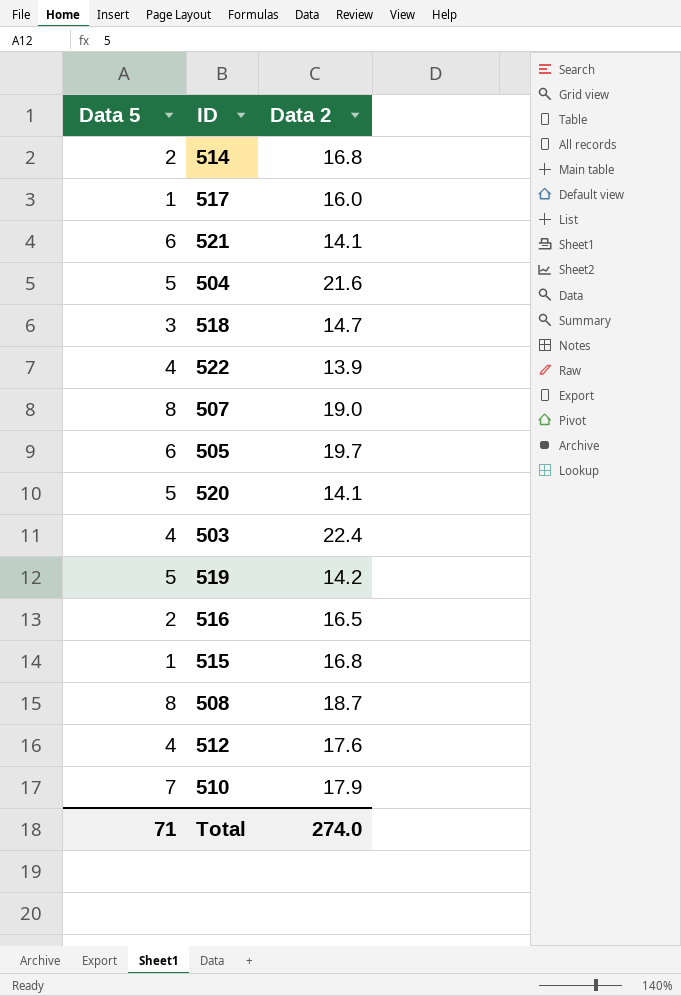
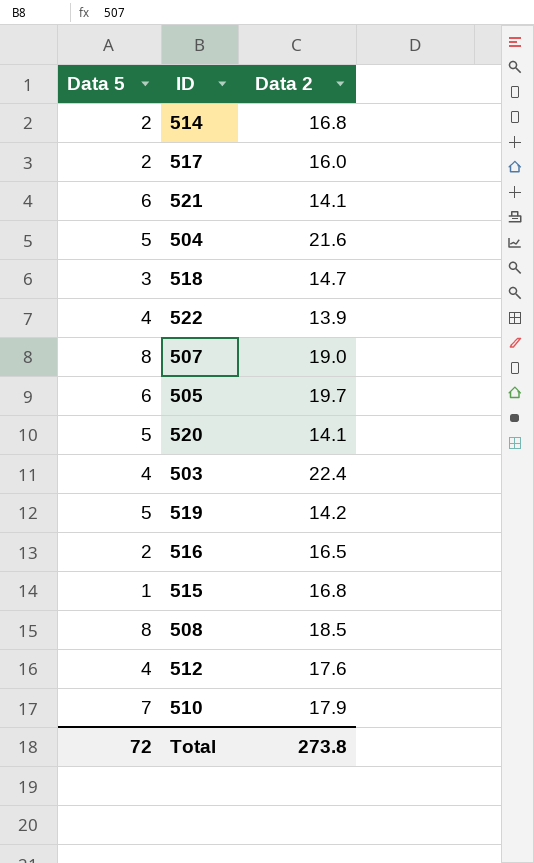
517 | Data 5: 1 -> 2
508 | Data 2: 18.7 -> 18.5
Total | Data 5: 71 -> 72
Total | Data 2: 274.0 -> 273.8

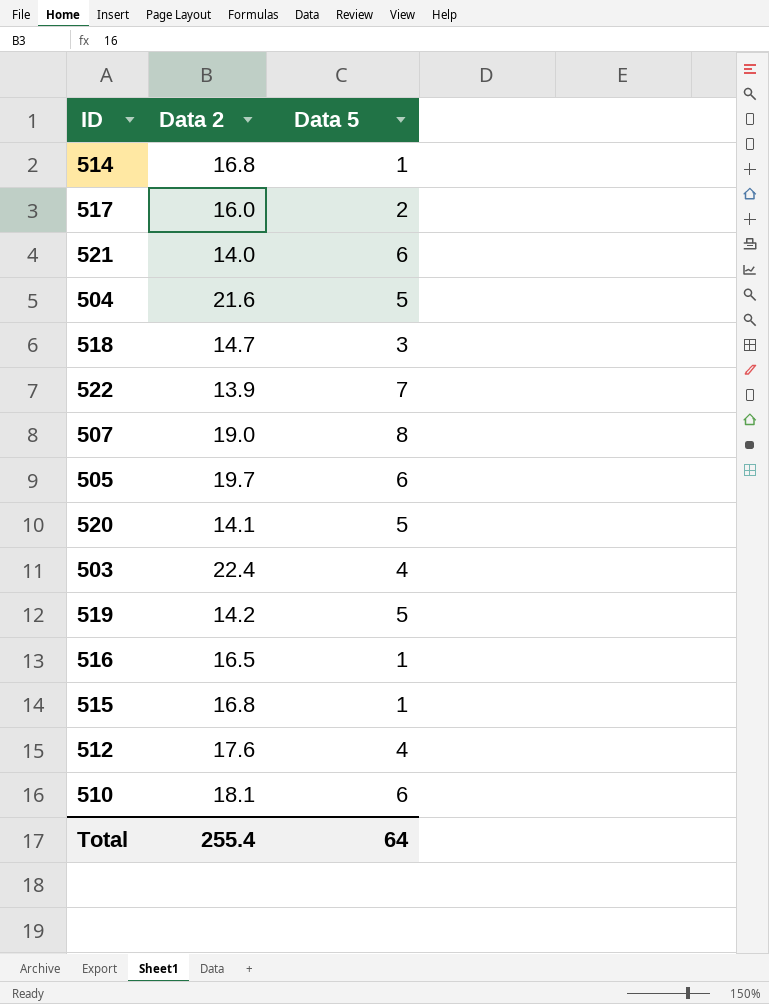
column Data 5 | position: 1 -> 3
row 508: 8 | 18.5 -> none
514 | Data 5: 2 -> 1
521 | Data 2: 14.1 -> 14.0
522 | Data 5: 4 -> 7
516 | Data 5: 2 -> 1
510 | Data 2: 17.9 -> 18.1
510 | Data 5: 7 -> 6
Total | Data 2: 273.8 -> 255.4
Total | Data 5: 72 -> 64

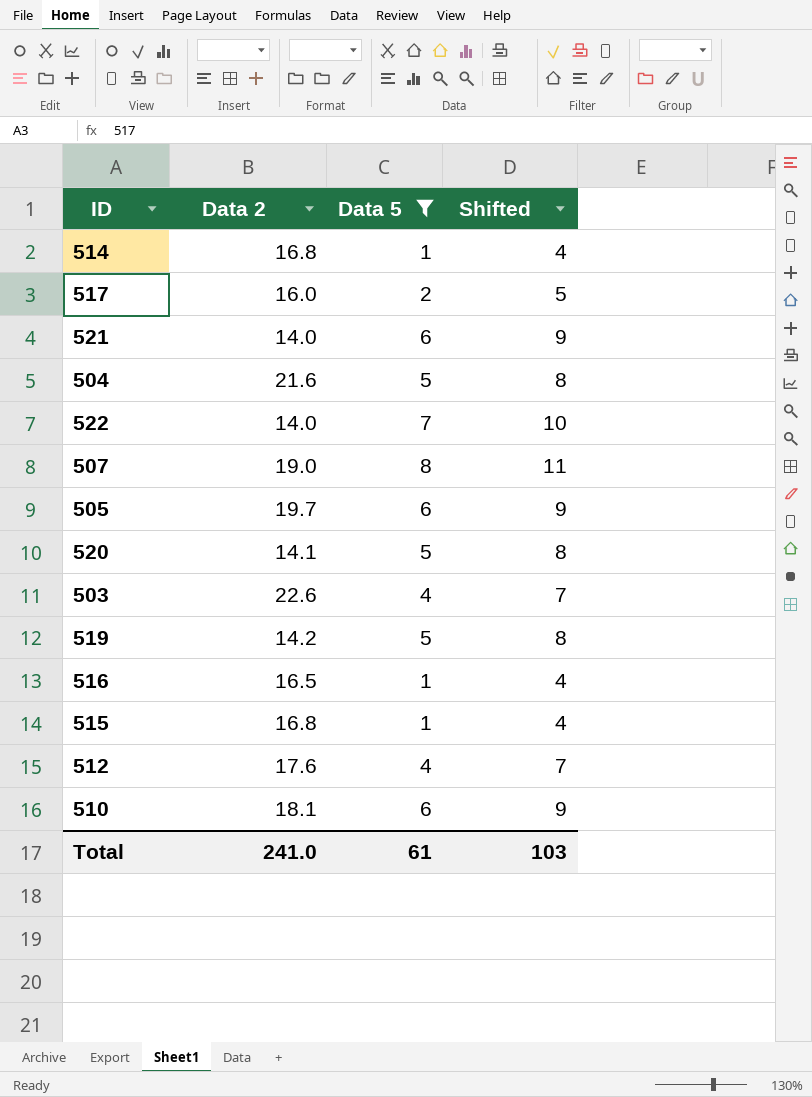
filter: none -> Data 5 != 3
column Shifted | formula: none -> [Data 5] + 3
522 | Data 2: 13.9 -> 14.0
503 | Data 2: 22.4 -> 22.6
Total | Data 2: 255.4 -> 241.0
Total | Data 5: 64 -> 61

